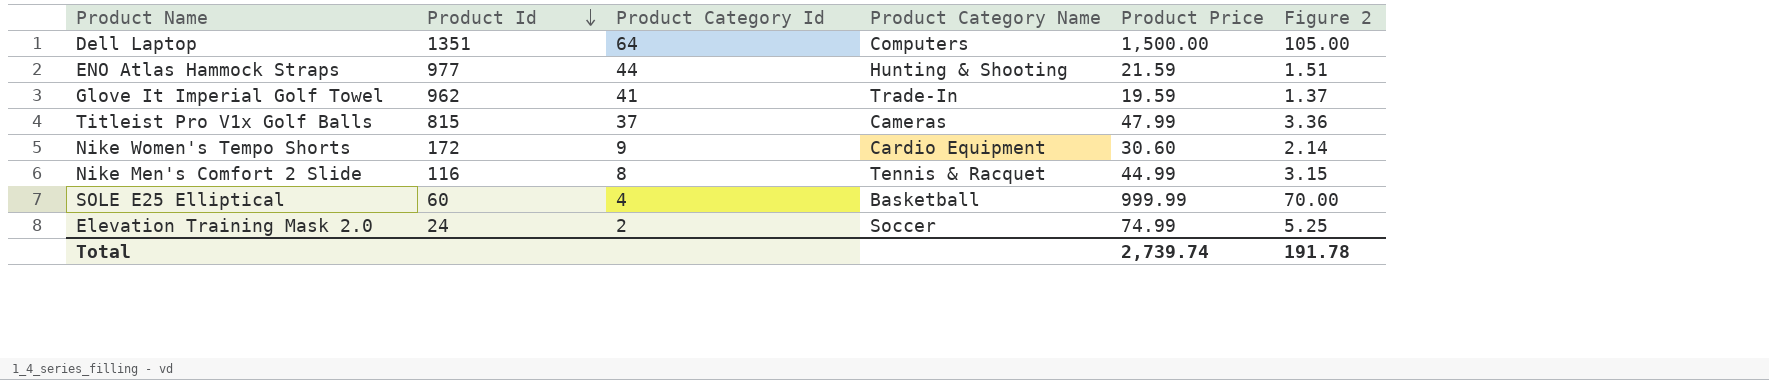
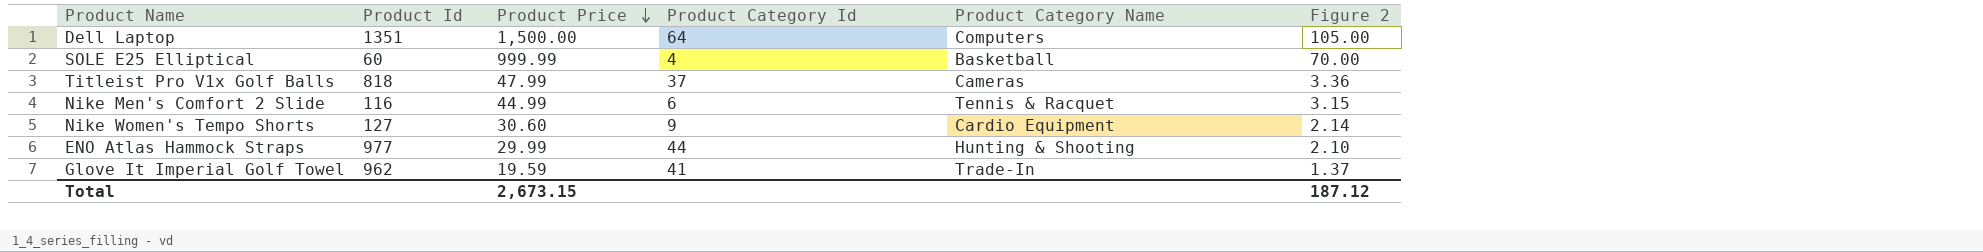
row order: Product Id descending -> Product Price descending
column Product Price | position: 5 -> 3
row Elevation Training Mask 2.0: 24 | 2 | Soccer | 74.99 | 5.25 -> none
Titleist Pro V1x Golf Balls | Product Id: 815 -> 818
Nike Men's Comfort 2 Slide | Product Category Id: 8 -> 6
Nike Women's Tempo Shorts | Product Id: 172 -> 127
ENO Atlas Hammock Straps | Product Price: 21.59 -> 29.99
ENO Atlas Hammock Straps | Figure 2: 1.51 -> 2.10
Total | Product Price: 2,739.74 -> 2,673.15
Total | Figure 2: 191.78 -> 187.12

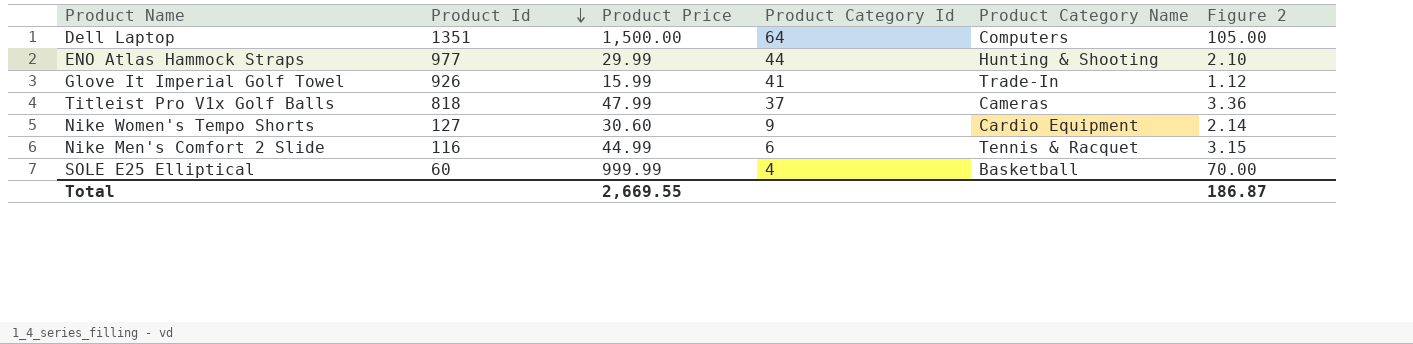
row order: Product Price descending -> Product Id descending
Glove It Imperial Golf Towel | Product Id: 962 -> 926
Glove It Imperial Golf Towel | Product Price: 19.59 -> 15.99
Glove It Imperial Golf Towel | Figure 2: 1.37 -> 1.12
Total | Product Price: 2,673.15 -> 2,669.55
Total | Figure 2: 187.12 -> 186.87

